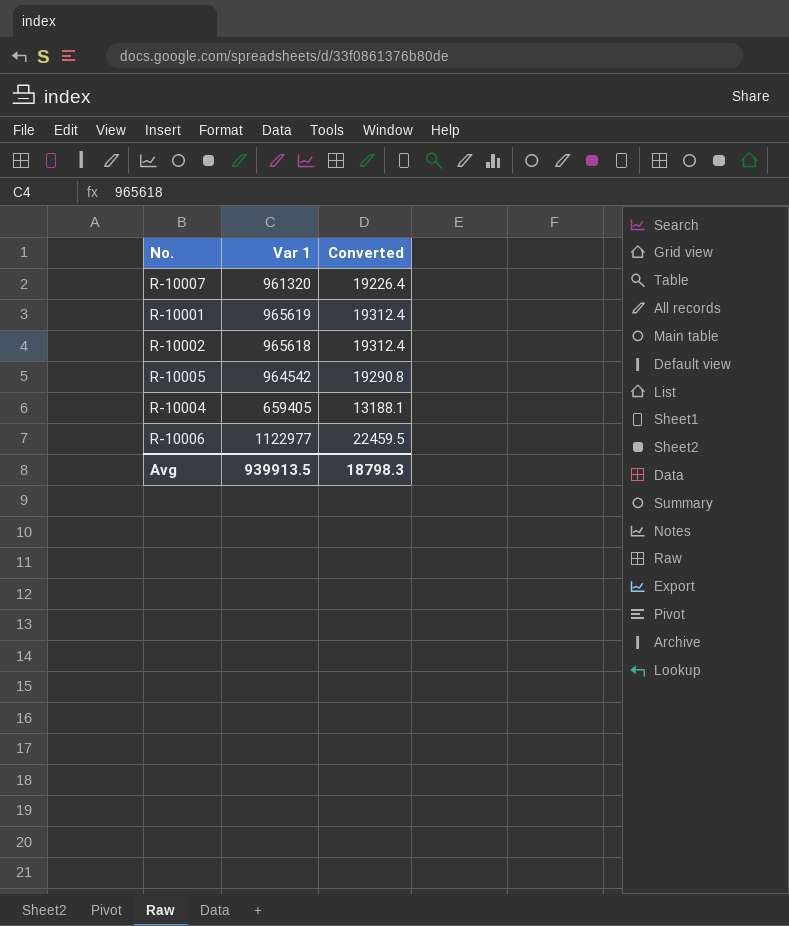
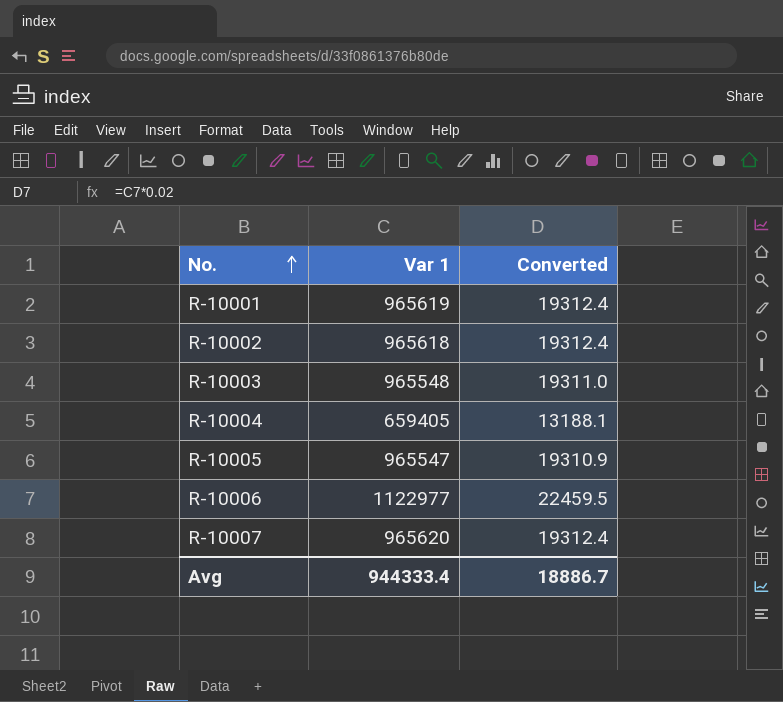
row order: none -> No. ascending
row R-10003: none -> 965548 | 19311.0
R-10005 | Var 1: 964542 -> 965547
R-10005 | Converted: 19290.8 -> 19310.9
R-10007 | Var 1: 961320 -> 965620
R-10007 | Converted: 19226.4 -> 19312.4
Avg | Var 1: 939913.5 -> 944333.4
Avg | Converted: 18798.3 -> 18886.7

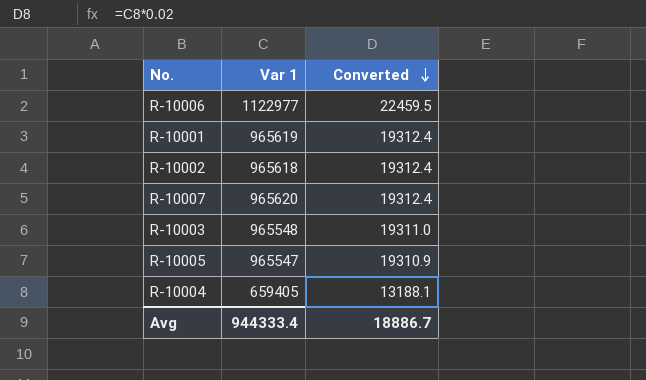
row order: No. ascending -> Converted descending

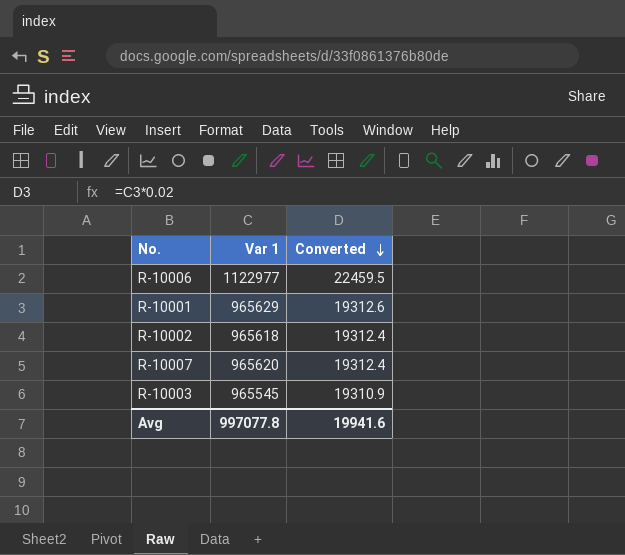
row R-10005: 965547 | 19310.9 -> none
row R-10004: 659405 | 13188.1 -> none
R-10001 | Var 1: 965619 -> 965629
R-10001 | Converted: 19312.4 -> 19312.6
R-10003 | Var 1: 965548 -> 965545
R-10003 | Converted: 19311.0 -> 19310.9
Avg | Var 1: 944333.4 -> 997077.8
Avg | Converted: 18886.7 -> 19941.6

